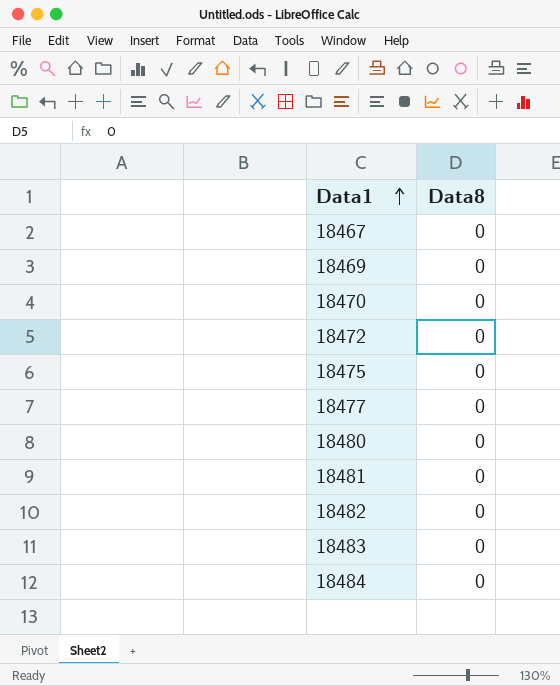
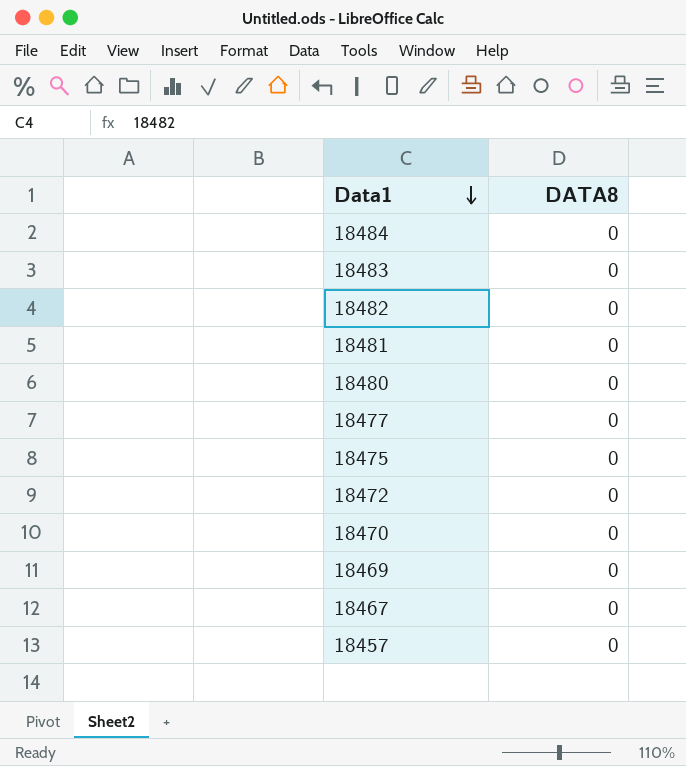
row order: Data1 ascending -> Data1 descending
column name: Data8 -> DATA8
row 18457: none -> 0

